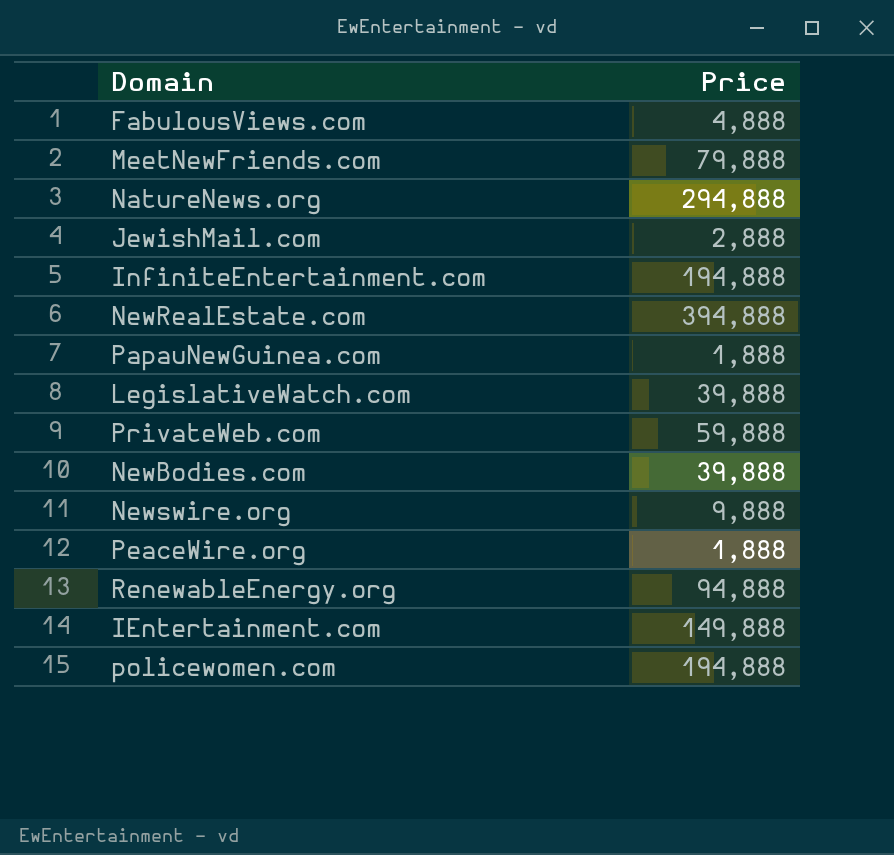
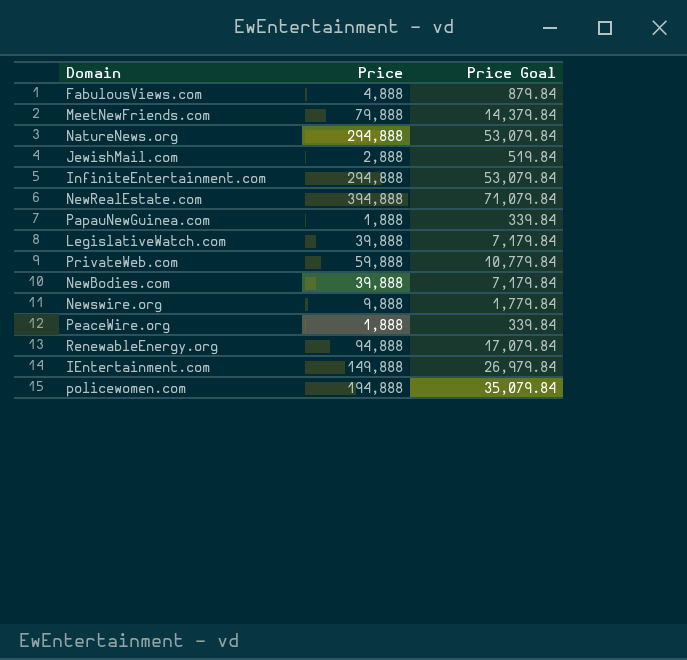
column Price Goal | formula: none -> [Price] * 0.18
InfiniteEntertainment.com | Price: 194,888 -> 294,888

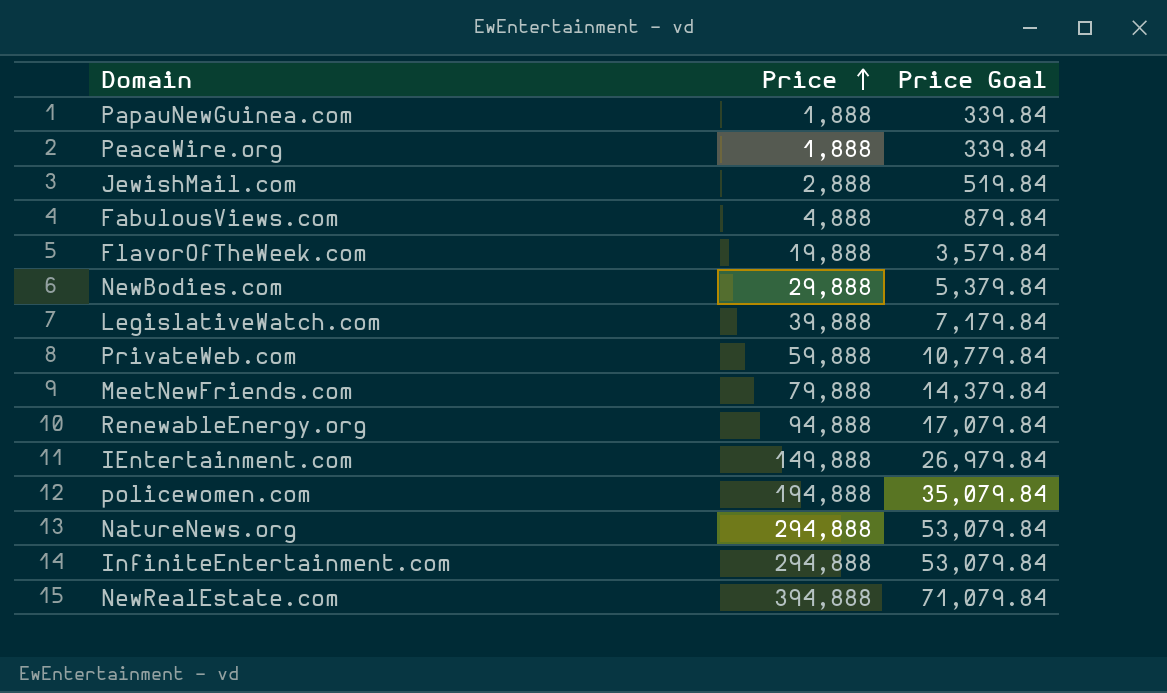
row order: none -> Price ascending
row Newswire.org: 9,888 | 1,779.84 -> none
row FlavorOfTheWeek.com: none -> 19,888 | 3,579.84
NewBodies.com | Price: 39,888 -> 29,888
NewBodies.com | Price Goal: 7,179.84 -> 5,379.84

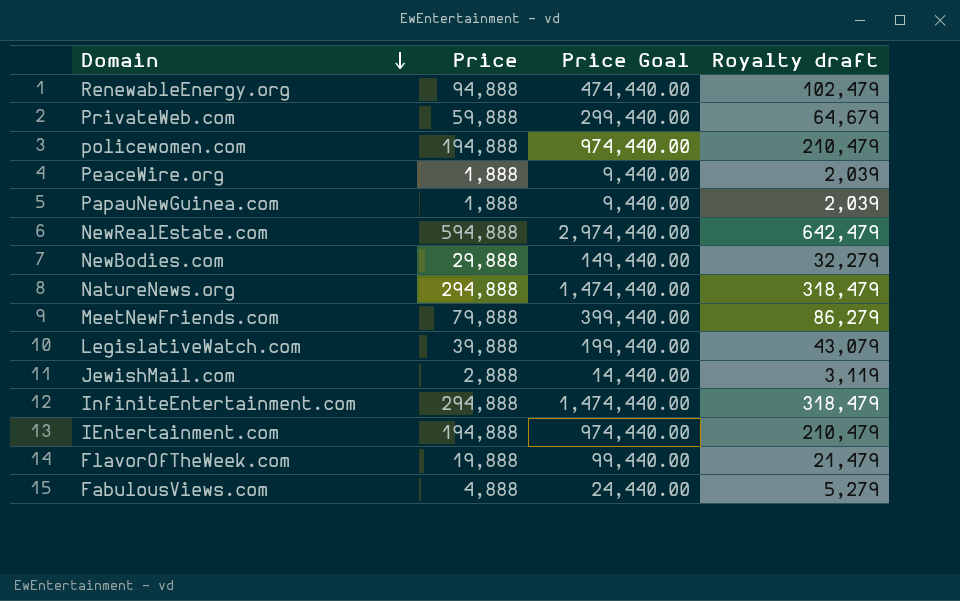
row order: Price ascending -> Domain descending
column Price Goal | formula: [Price] * 0.18 -> [Price] * 5
column Royalty draft | formula: none -> [Price] * 1.08
NewRealEstate.com | Price: 394,888 -> 594,888
IEntertainment.com | Price: 149,888 -> 194,888

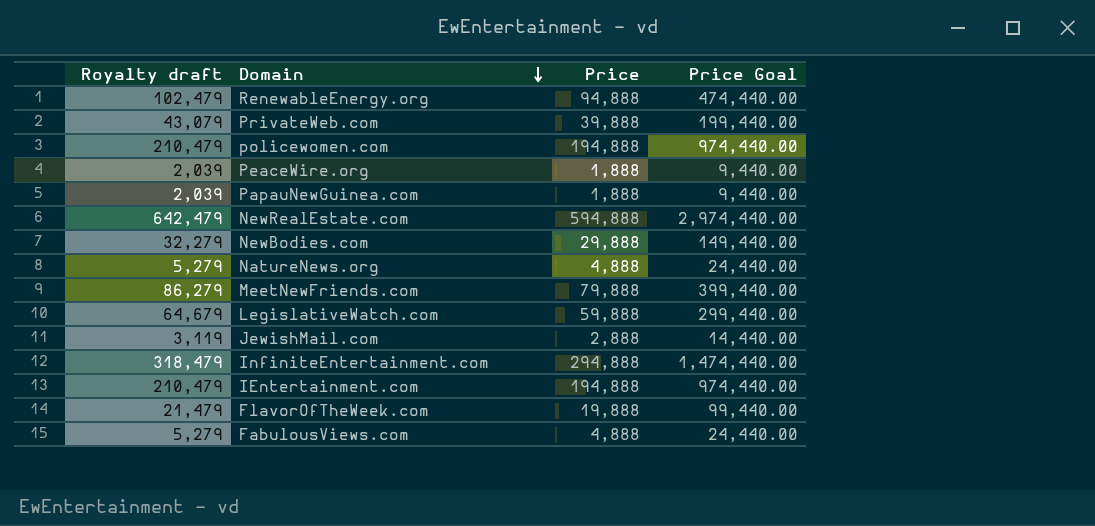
column Royalty draft | position: 4 -> 1
PrivateWeb.com | Royalty draft: 64,679 -> 43,079
PrivateWeb.com | Price: 59,888 -> 39,888
PrivateWeb.com | Price Goal: 299,440.00 -> 199,440.00
NatureNews.org | Royalty draft: 318,479 -> 5,279
NatureNews.org | Price: 294,888 -> 4,888
NatureNews.org | Price Goal: 1,474,440.00 -> 24,440.00
LegislativeWatch.com | Royalty draft: 43,079 -> 64,679
LegislativeWatch.com | Price: 39,888 -> 59,888
LegislativeWatch.com | Price Goal: 199,440.00 -> 299,440.00

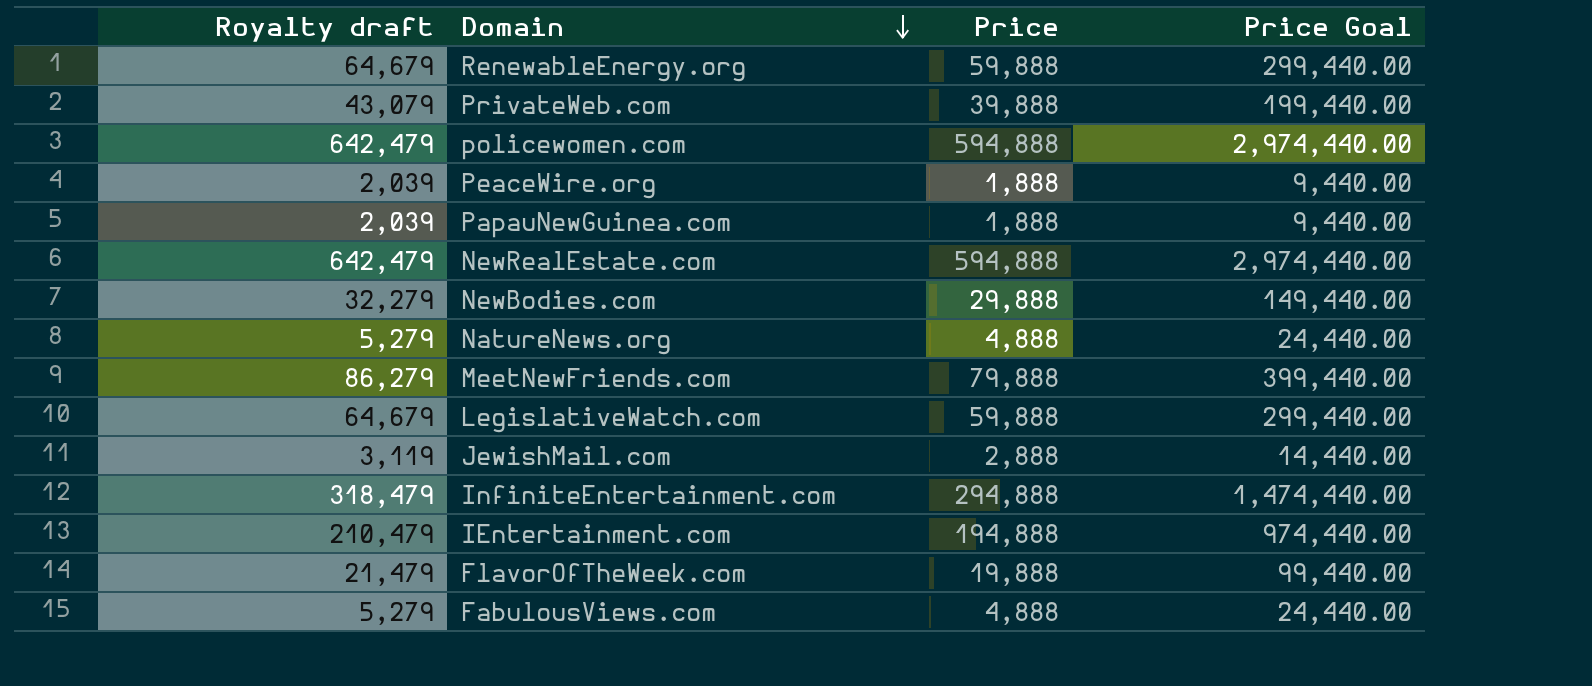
RenewableEnergy.org | Royalty draft: 102,479 -> 64,679
RenewableEnergy.org | Price: 94,888 -> 59,888
RenewableEnergy.org | Price Goal: 474,440.00 -> 299,440.00
policewomen.com | Royalty draft: 210,479 -> 642,479
policewomen.com | Price: 194,888 -> 594,888
policewomen.com | Price Goal: 974,440.00 -> 2,974,440.00

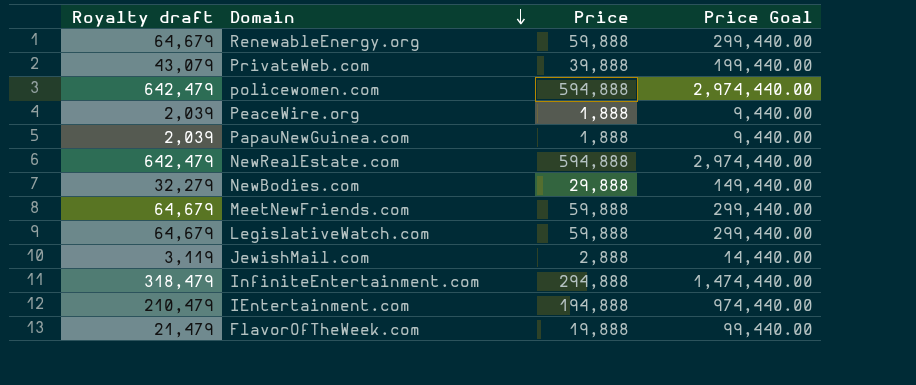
row NatureNews.org: 5,279 | 4,888 | 24,440.00 -> none
row FabulousViews.com: 5,279 | 4,888 | 24,440.00 -> none
MeetNewFriends.com | Royalty draft: 86,279 -> 64,679
MeetNewFriends.com | Price: 79,888 -> 59,888
MeetNewFriends.com | Price Goal: 399,440.00 -> 299,440.00

